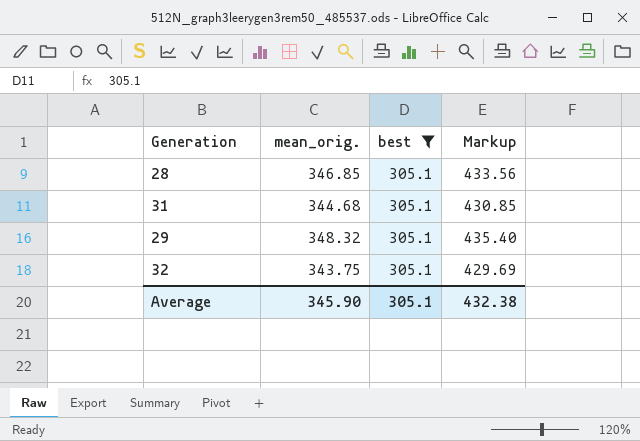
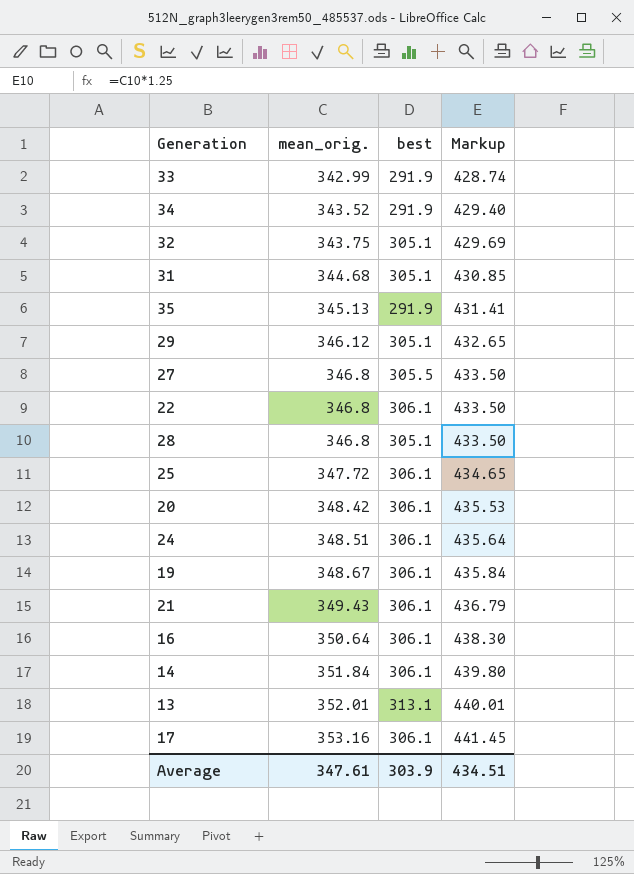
filter: best = 305.1 -> none
row order: none -> mean_orig. ascending
29 | mean_orig.: 348.32 -> 346.12
29 | Markup: 435.40 -> 432.65
28 | mean_orig.: 346.85 -> 346.8
28 | Markup: 433.56 -> 433.50
Average | mean_orig.: 345.90 -> 347.61
Average | best: 305.1 -> 303.9
Average | Markup: 432.38 -> 434.51

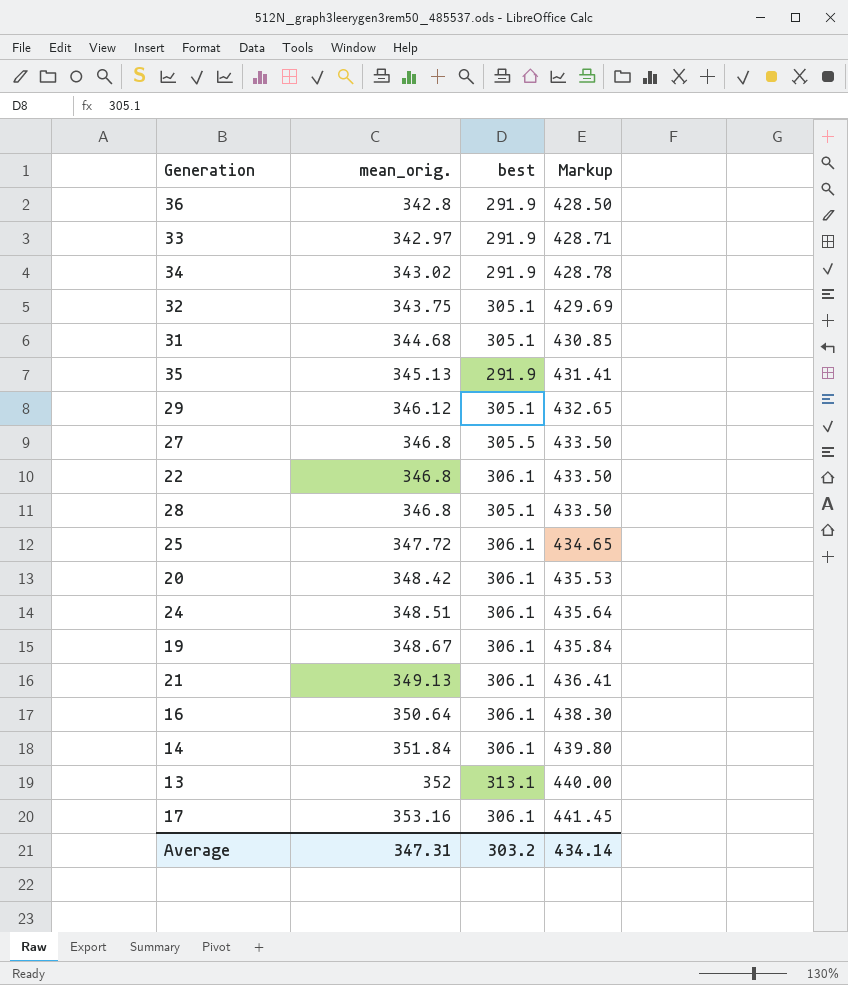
row 36: none -> 342.8 | 291.9 | 428.50
33 | mean_orig.: 342.99 -> 342.97
33 | Markup: 428.74 -> 428.71
34 | mean_orig.: 343.52 -> 343.02
34 | Markup: 429.40 -> 428.78
21 | mean_orig.: 349.43 -> 349.13
21 | Markup: 436.79 -> 436.41
13 | mean_orig.: 352.01 -> 352
13 | Markup: 440.01 -> 440.00
Average | mean_orig.: 347.61 -> 347.31
Average | best: 303.9 -> 303.2
Average | Markup: 434.51 -> 434.14

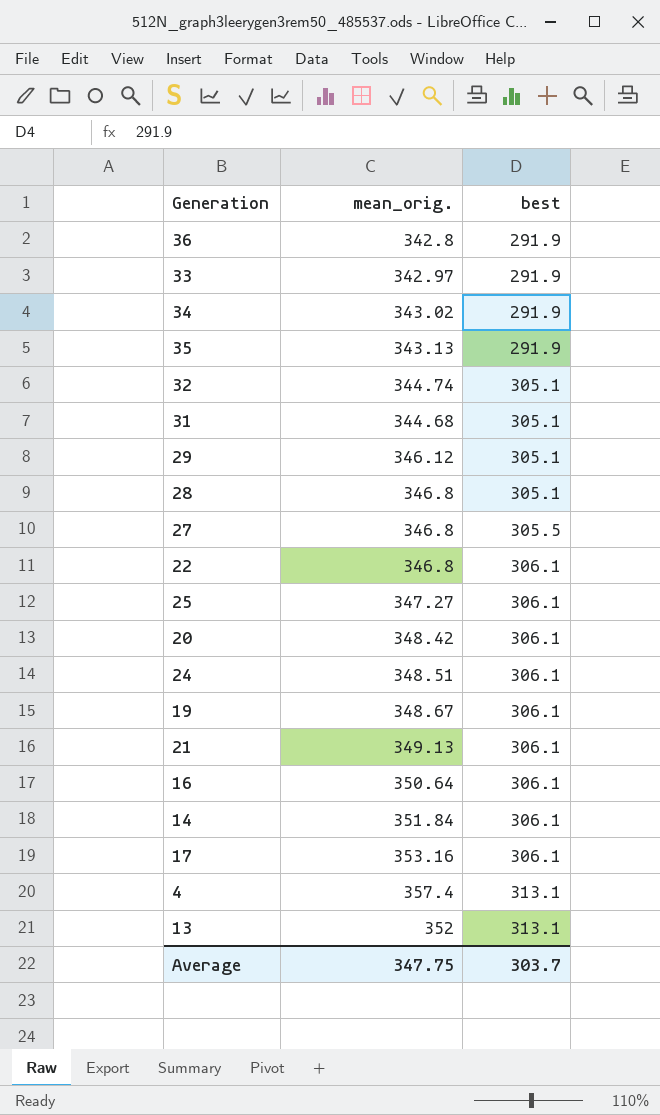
row order: mean_orig. ascending -> best ascending
column Markup | formula: [mean_orig.] * 1.25 -> none
35 | mean_orig.: 345.13 -> 343.13
32 | mean_orig.: 343.75 -> 344.74
25 | mean_orig.: 347.72 -> 347.27
row 4: none -> 357.4 | 313.1
Average | mean_orig.: 347.31 -> 347.75
Average | best: 303.2 -> 303.7

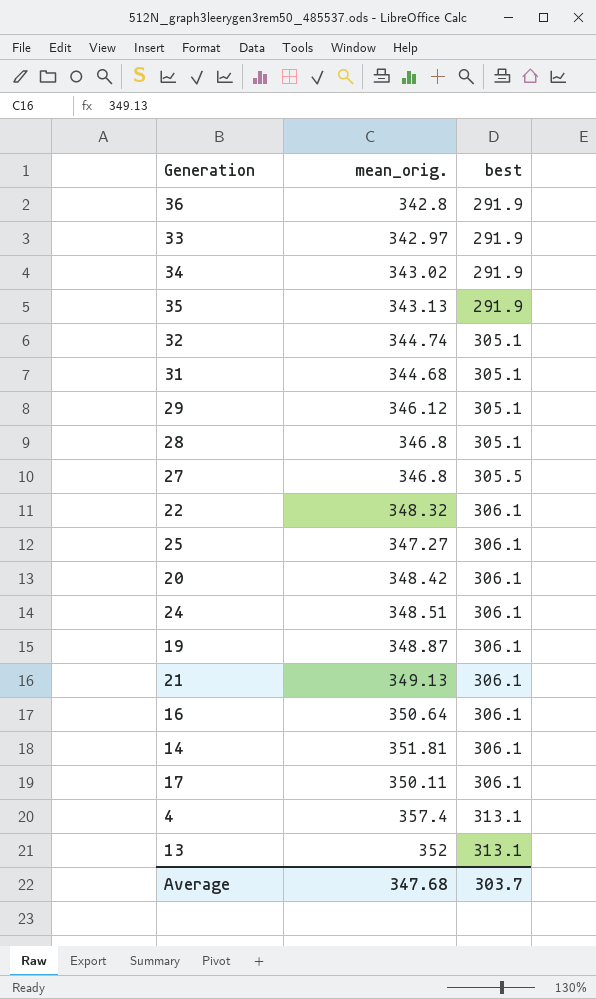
22 | mean_orig.: 346.8 -> 348.32
19 | mean_orig.: 348.67 -> 348.87
14 | mean_orig.: 351.84 -> 351.81
17 | mean_orig.: 353.16 -> 350.11
Average | mean_orig.: 347.75 -> 347.68

